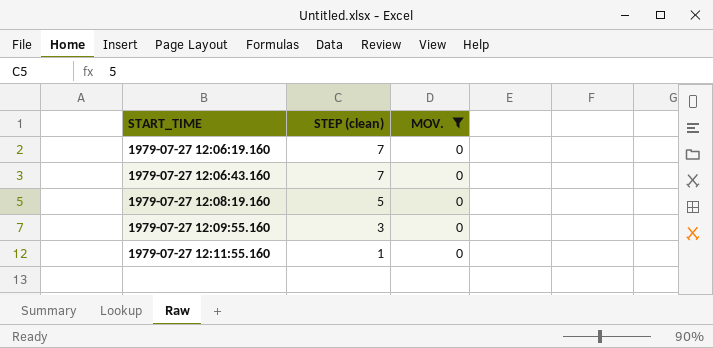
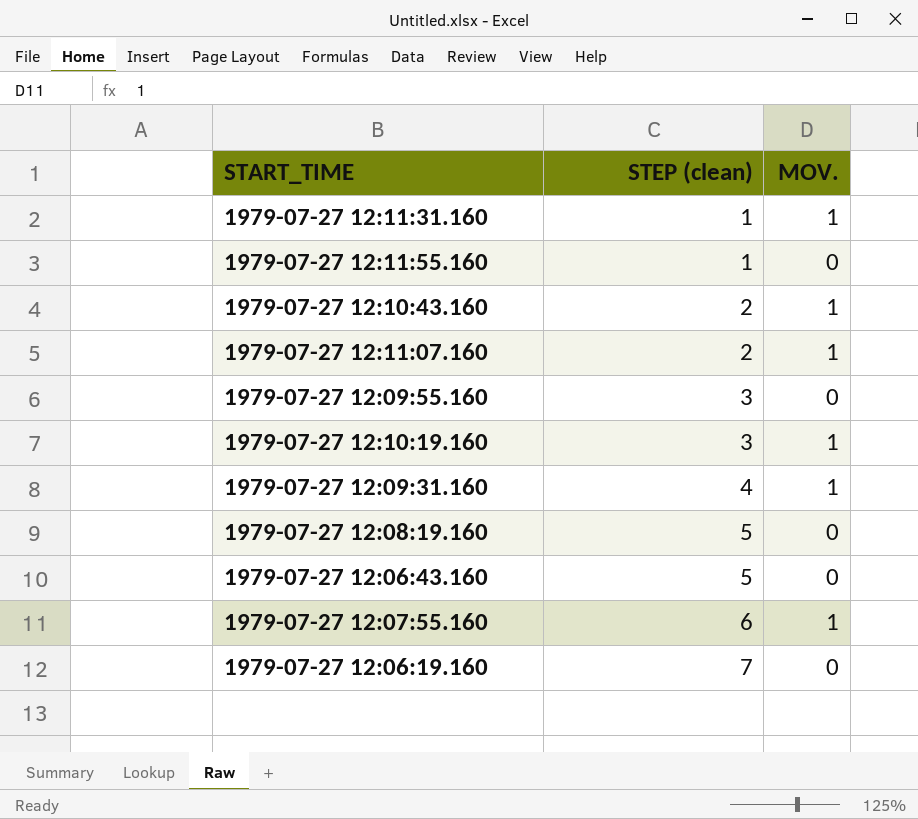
filter: MOV. = 0 -> none
row order: START_TIME ascending -> STEP (clean) ascending
1979-07-27 12:06:43.160 | STEP (clean): 7 -> 5

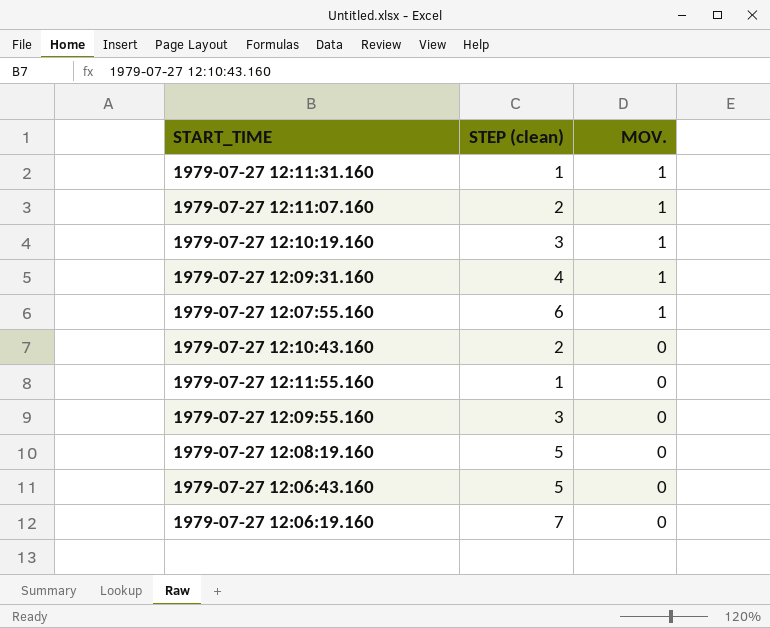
row order: STEP (clean) ascending -> MOV. descending
1979-07-27 12:10:43.160 | MOV.: 1 -> 0

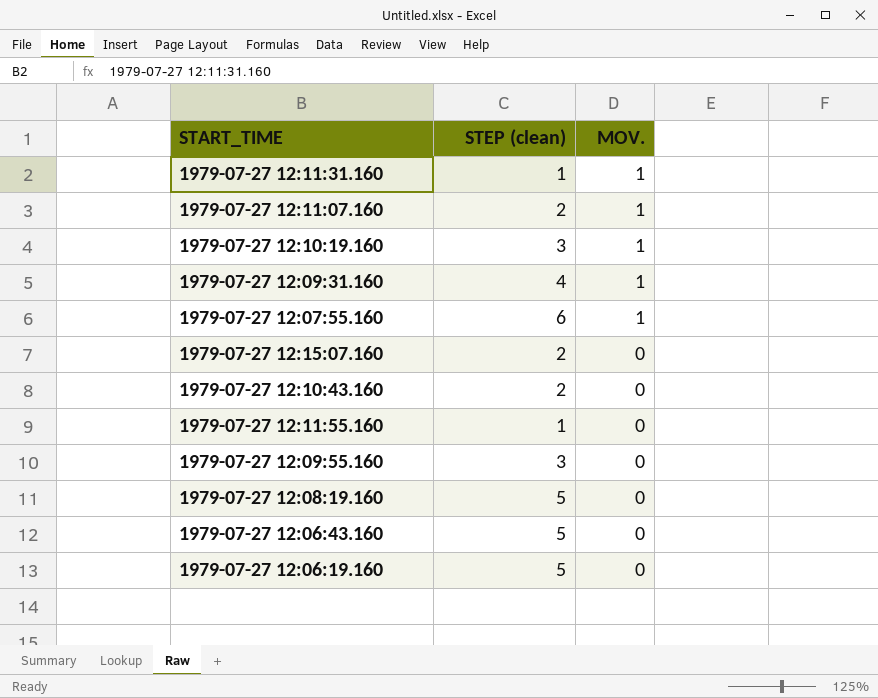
row 1979-07-27 12:15:07.160: none -> 2 | 0
1979-07-27 12:06:19.160 | STEP (clean): 7 -> 5

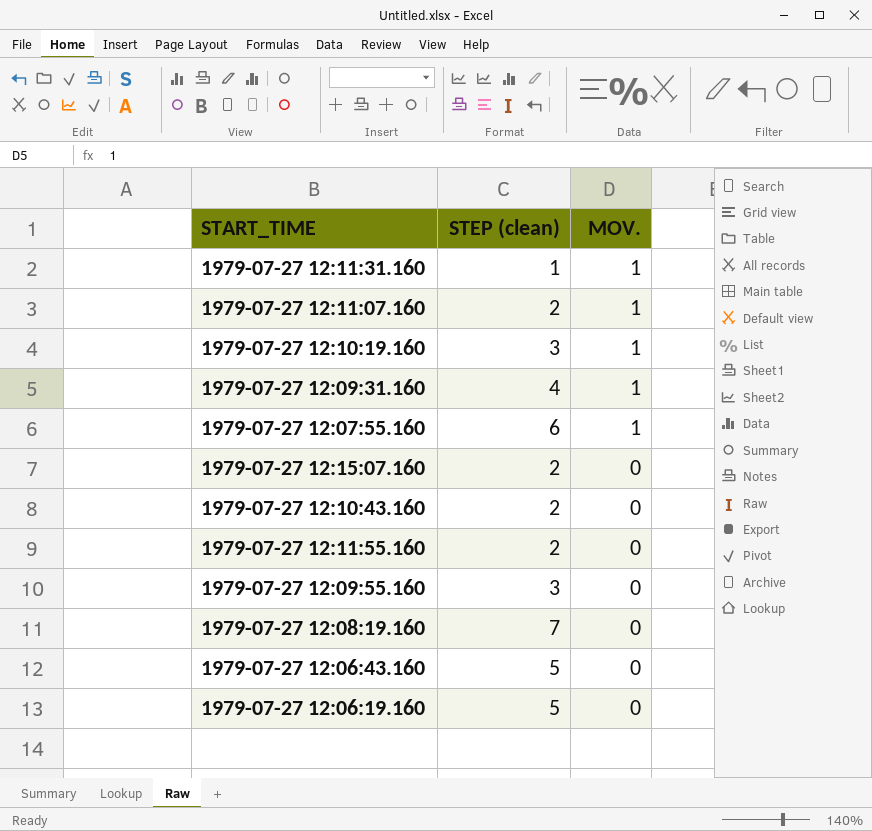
1979-07-27 12:11:55.160 | STEP (clean): 1 -> 2
1979-07-27 12:08:19.160 | STEP (clean): 5 -> 7

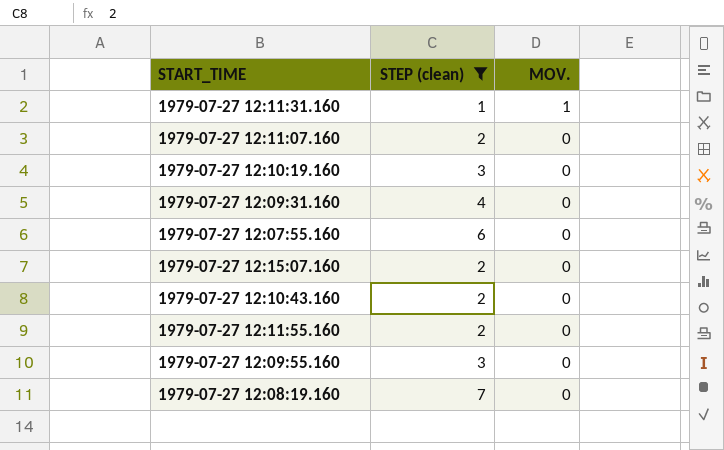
filter: none -> STEP (clean) != 5
1979-07-27 12:11:07.160 | MOV.: 1 -> 0
1979-07-27 12:10:19.160 | MOV.: 1 -> 0
1979-07-27 12:09:31.160 | MOV.: 1 -> 0
1979-07-27 12:07:55.160 | MOV.: 1 -> 0

